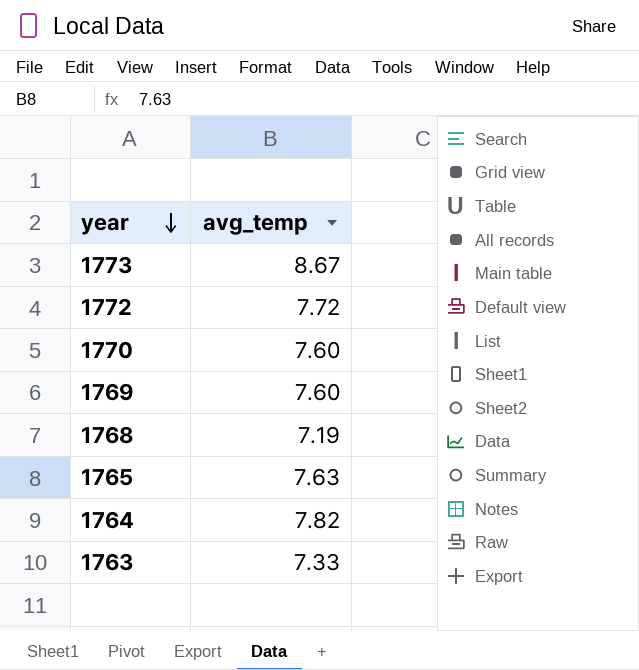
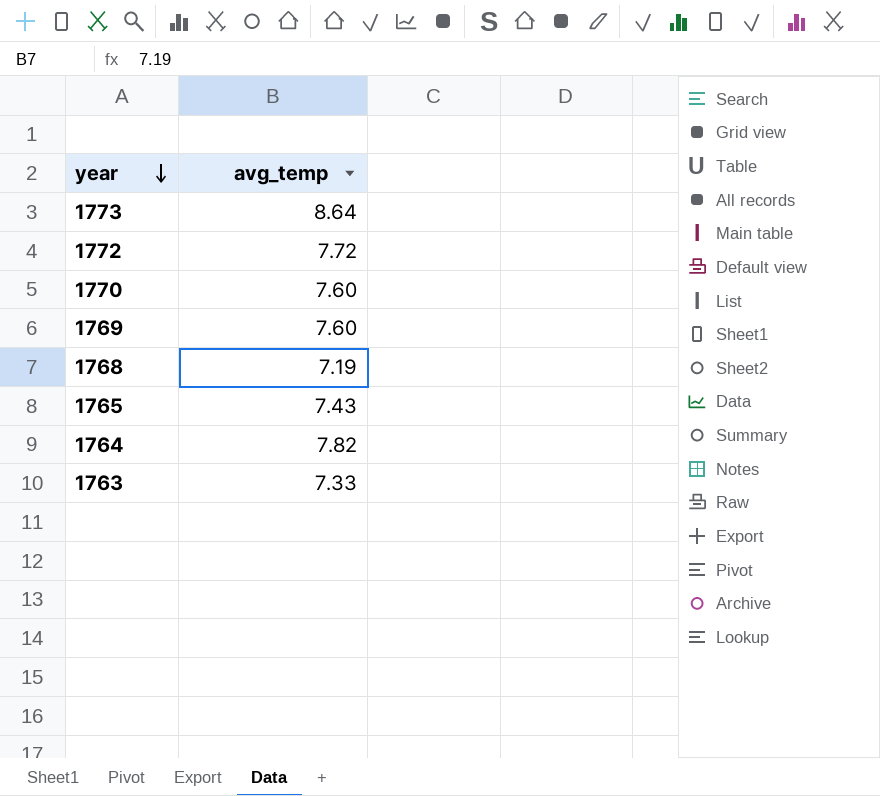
1773 | avg_temp: 8.67 -> 8.64
1765 | avg_temp: 7.63 -> 7.43

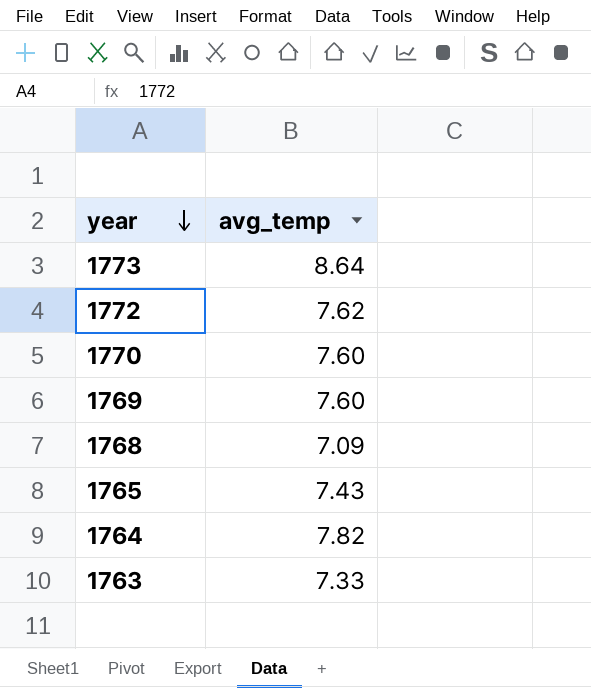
1772 | avg_temp: 7.72 -> 7.62
1768 | avg_temp: 7.19 -> 7.09

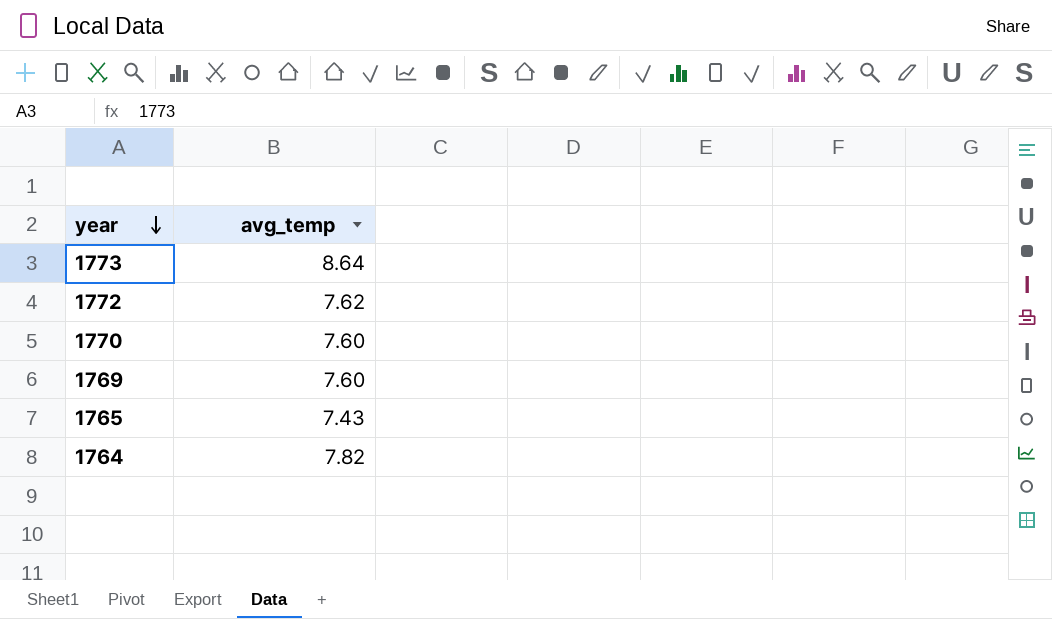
row 1768: 7.09 -> none
row 1763: 7.33 -> none

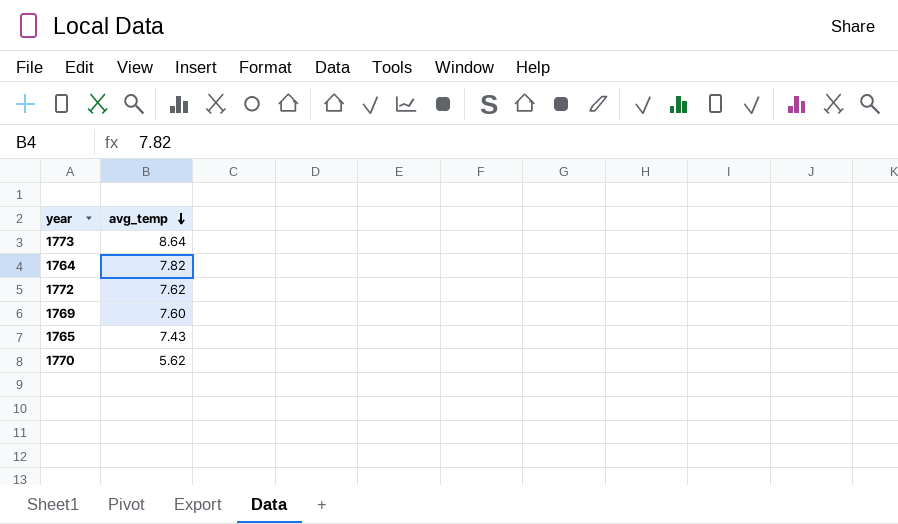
row order: year descending -> avg_temp descending
1770 | avg_temp: 7.60 -> 5.62

